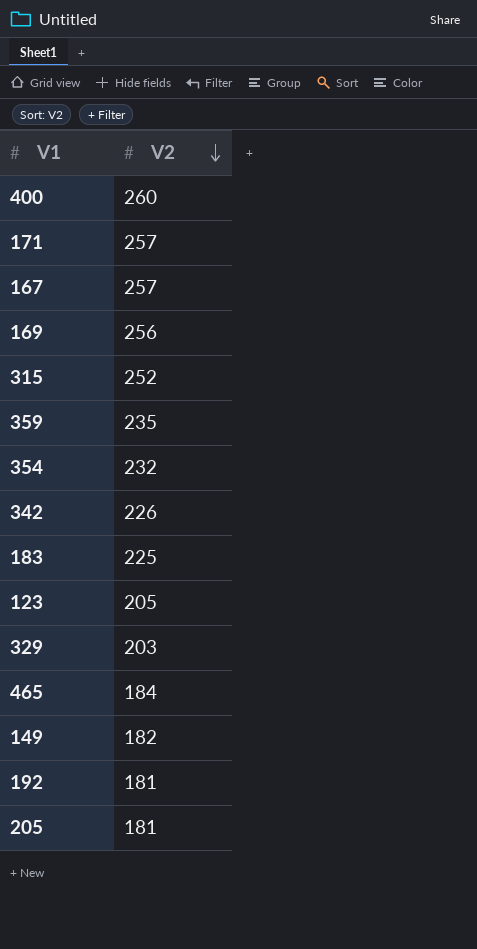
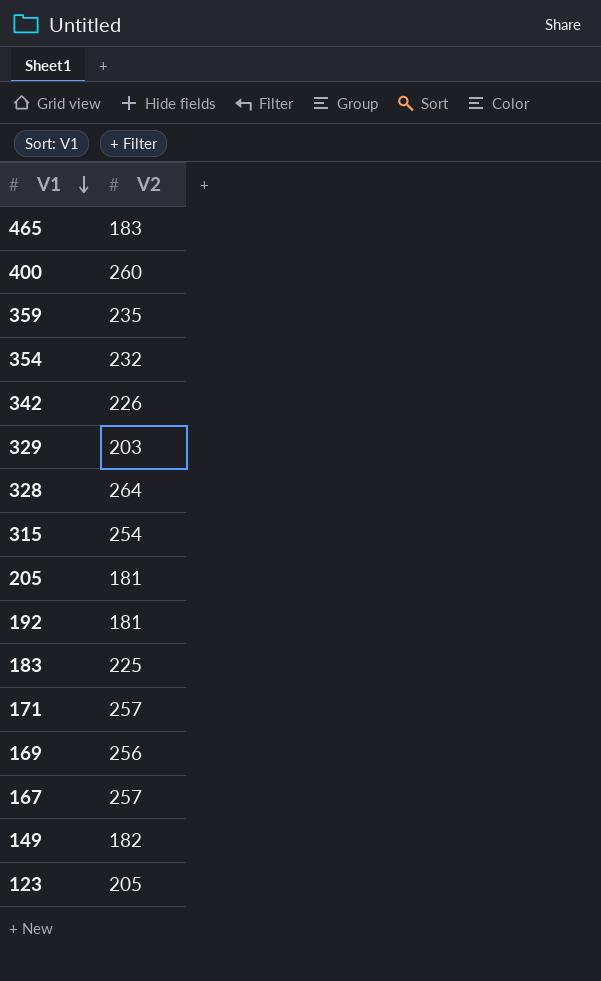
row order: V2 descending -> V1 descending
465 | V2: 184 -> 183
row 328: none -> 264
315 | V2: 252 -> 254

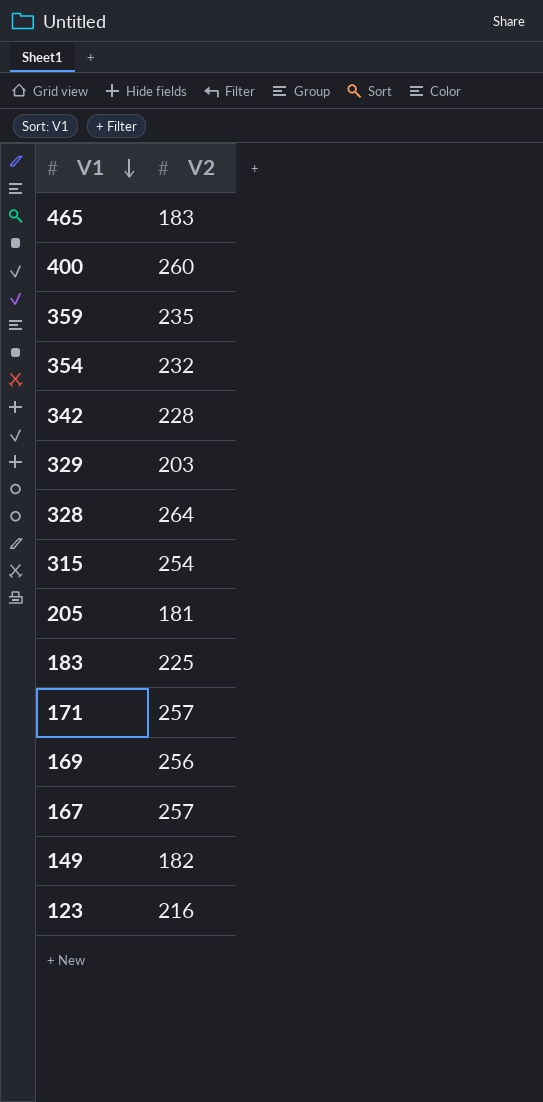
row 192: 181 -> none
342 | V2: 226 -> 228
123 | V2: 205 -> 216

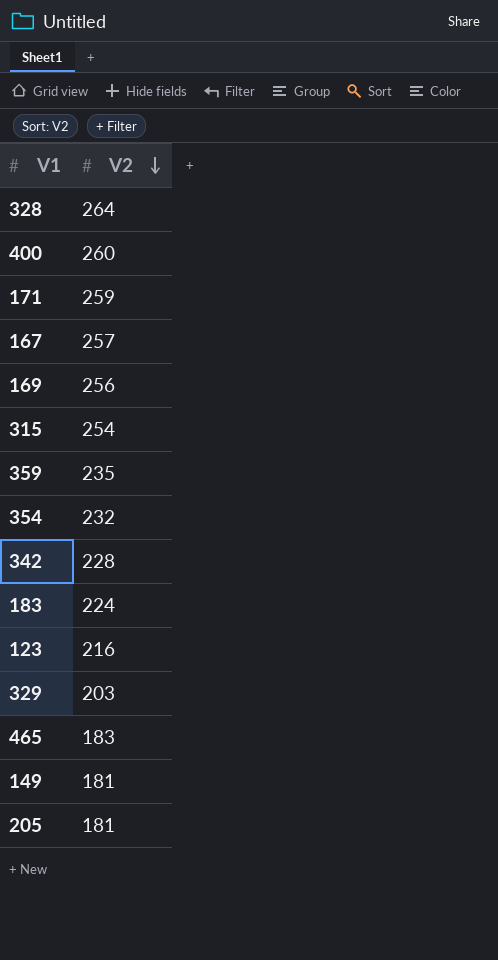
row order: V1 descending -> V2 descending
171 | V2: 257 -> 259
183 | V2: 225 -> 224
149 | V2: 182 -> 181

